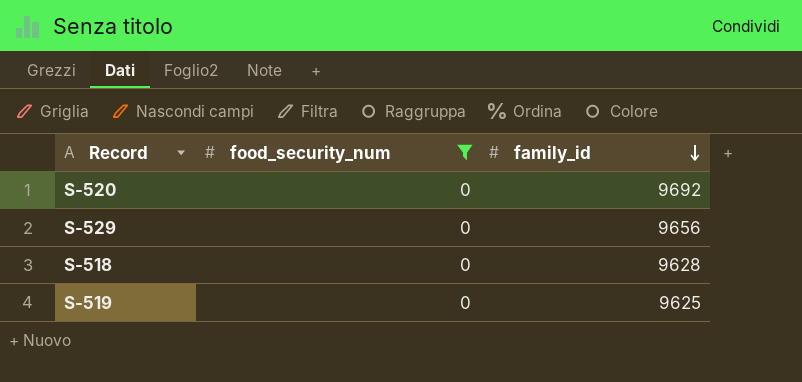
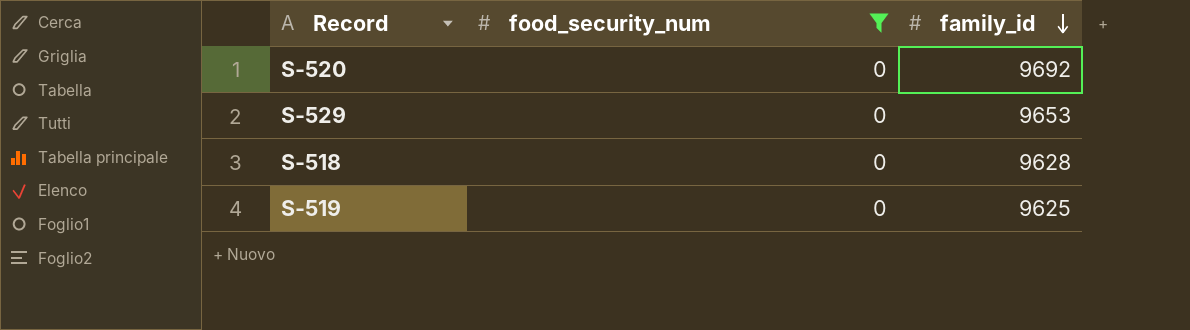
S-529 | family_id: 9656 -> 9653

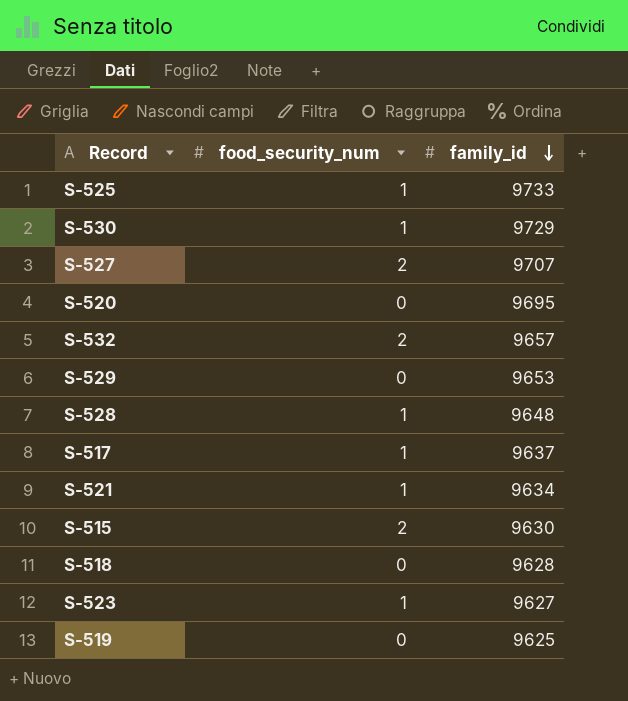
filter: food_security_num = 0 -> none
S-520 | family_id: 9692 -> 9695

